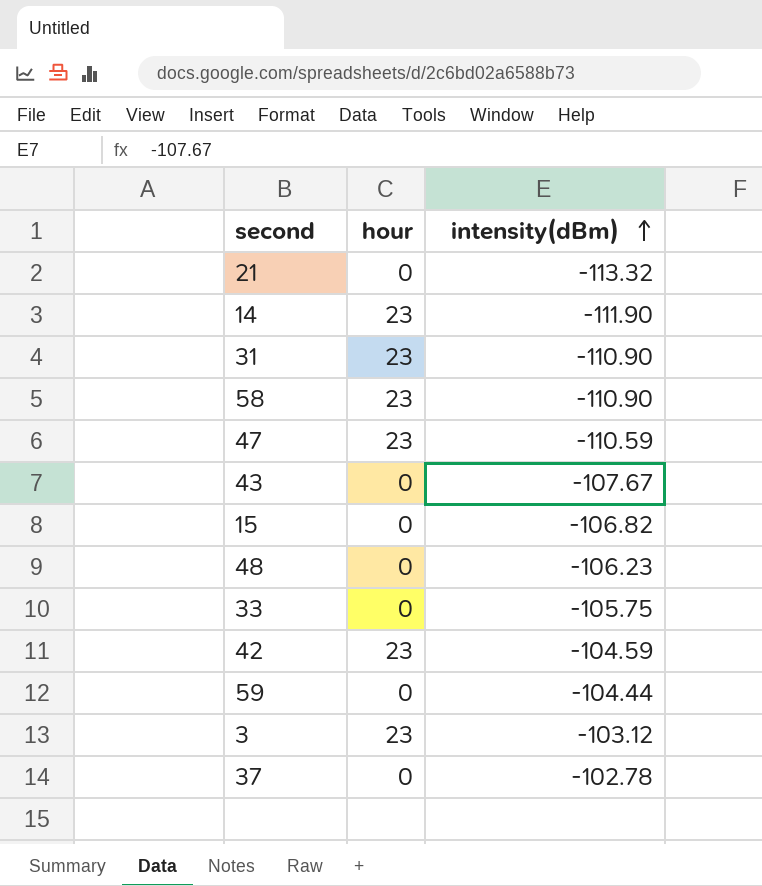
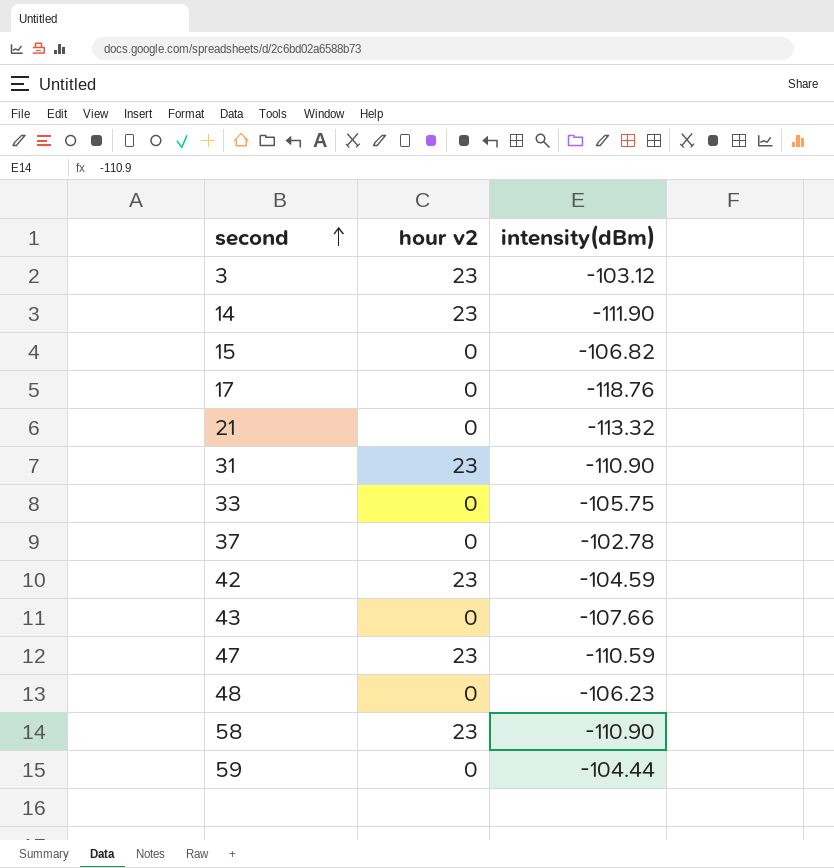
row order: intensity(dBm) ascending -> second ascending
column name: hour -> hour v2
row 17: none -> 0 | -118.76
43 | intensity(dBm): -107.67 -> -107.66

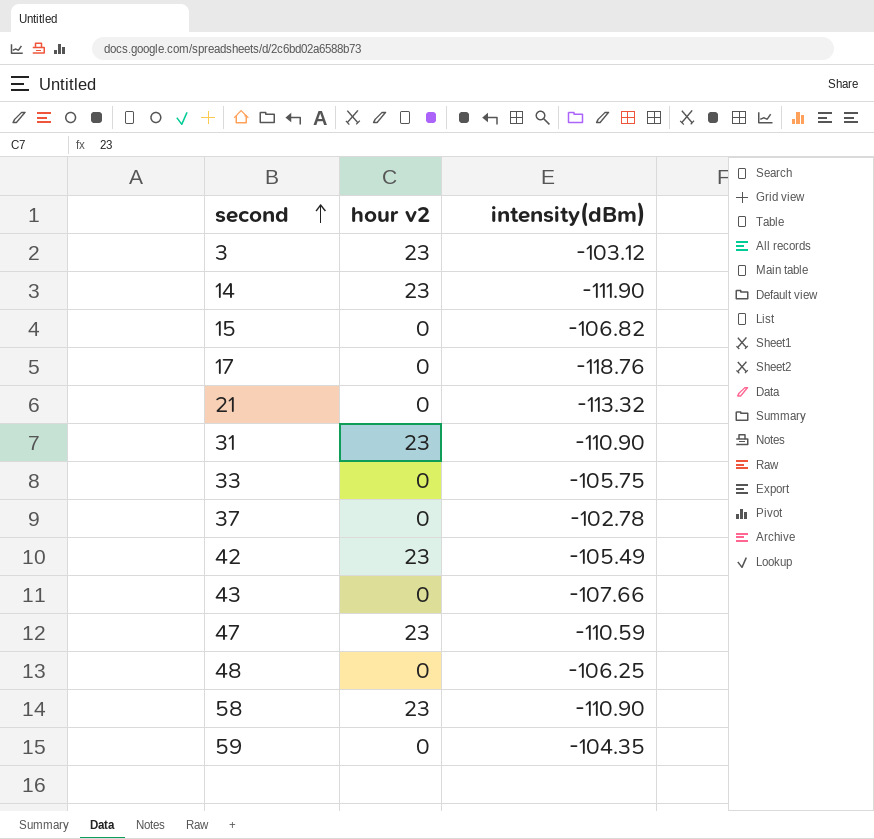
42 | intensity(dBm): -104.59 -> -105.49
48 | intensity(dBm): -106.23 -> -106.25
59 | intensity(dBm): -104.44 -> -104.35

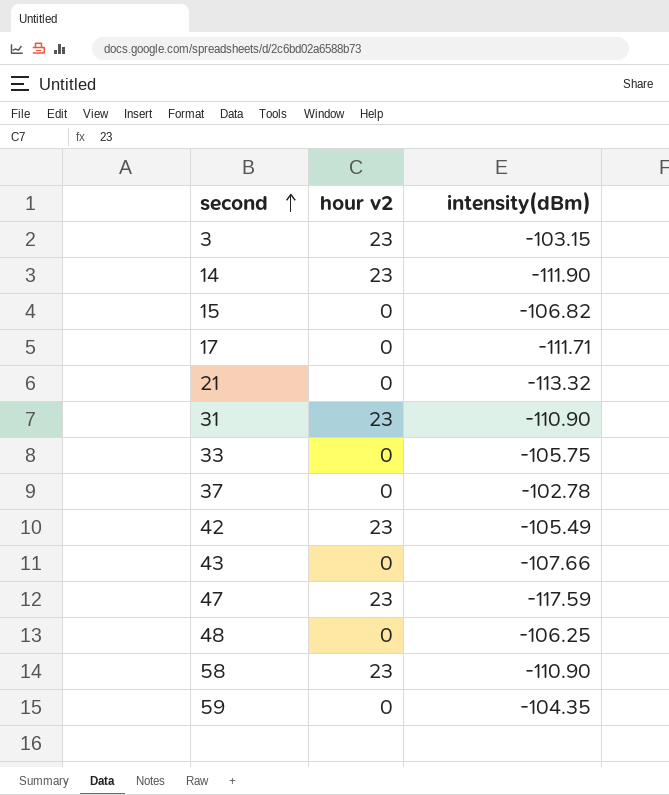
3 | intensity(dBm): -103.12 -> -103.15
17 | intensity(dBm): -118.76 -> -111.71
47 | intensity(dBm): -110.59 -> -117.59

